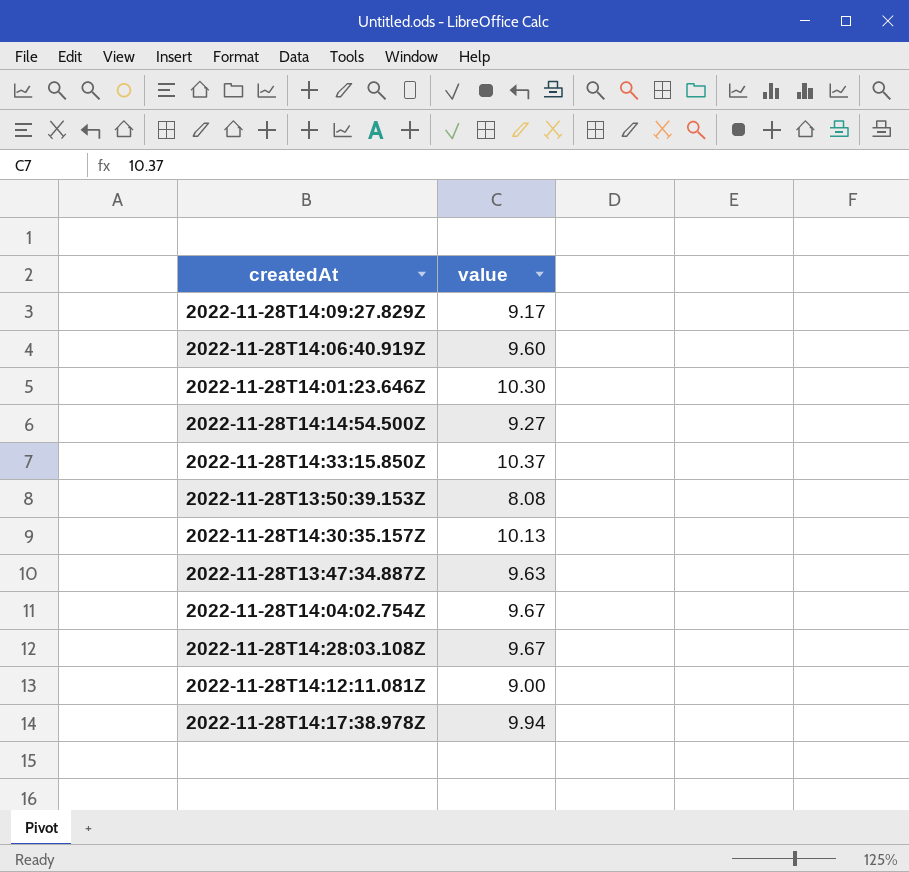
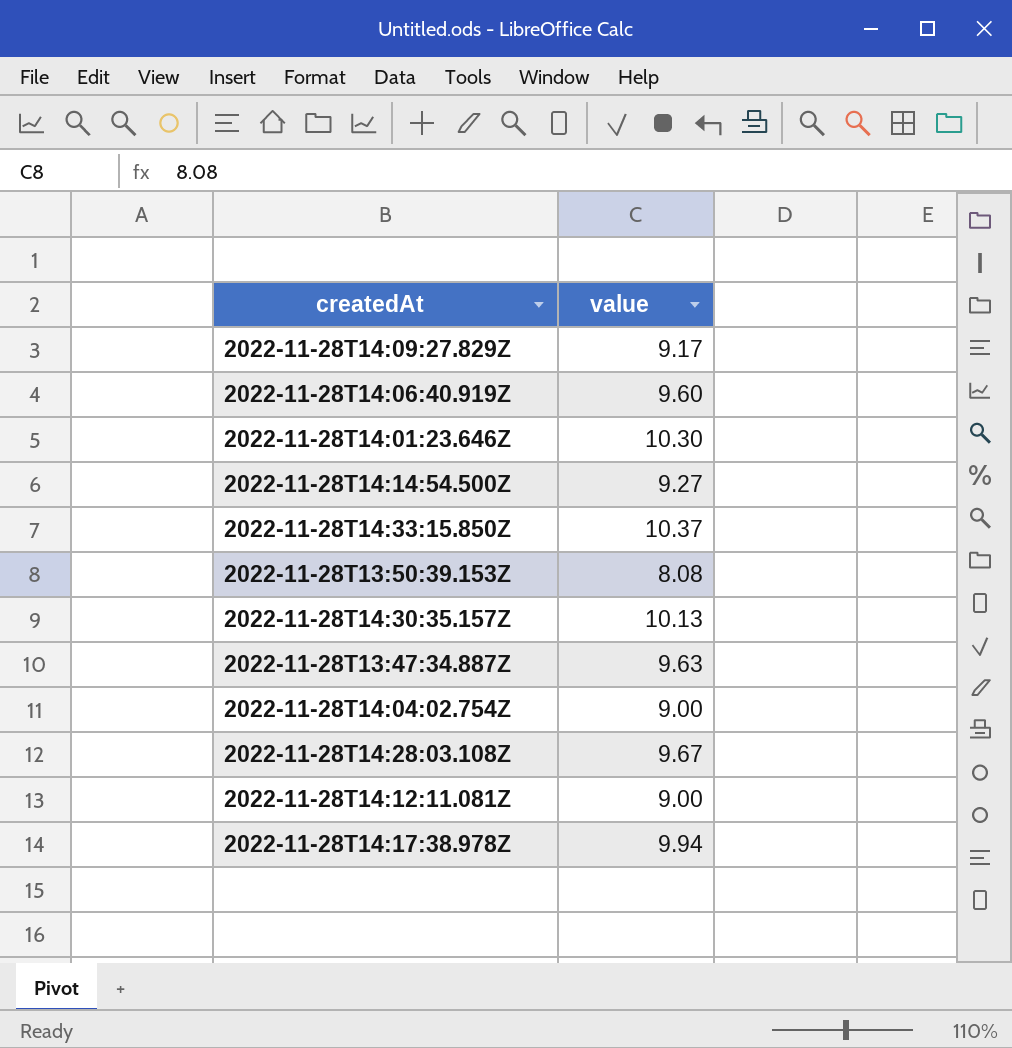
2022-11-28T14:04:02.754Z | value: 9.67 -> 9.00

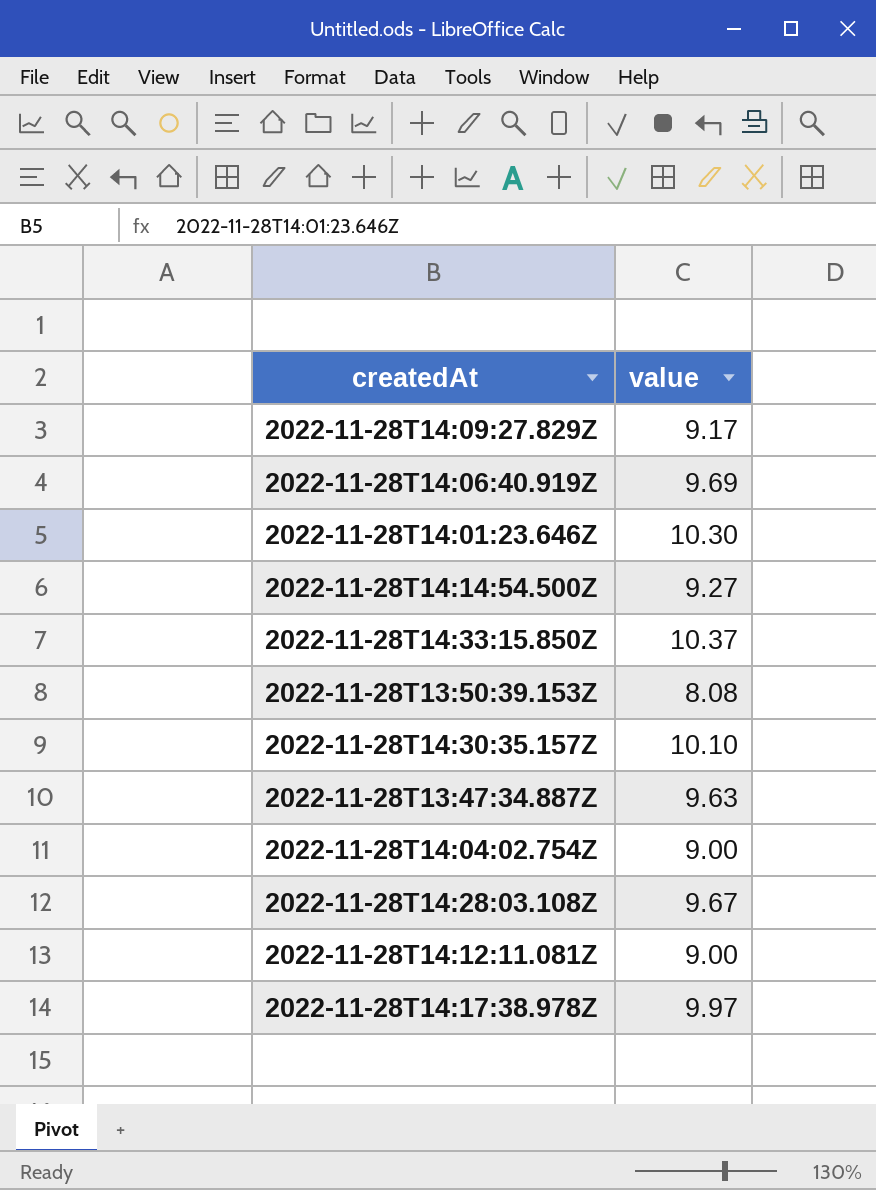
2022-11-28T14:06:40.919Z | value: 9.60 -> 9.69
2022-11-28T14:30:35.157Z | value: 10.13 -> 10.10
2022-11-28T14:17:38.978Z | value: 9.94 -> 9.97

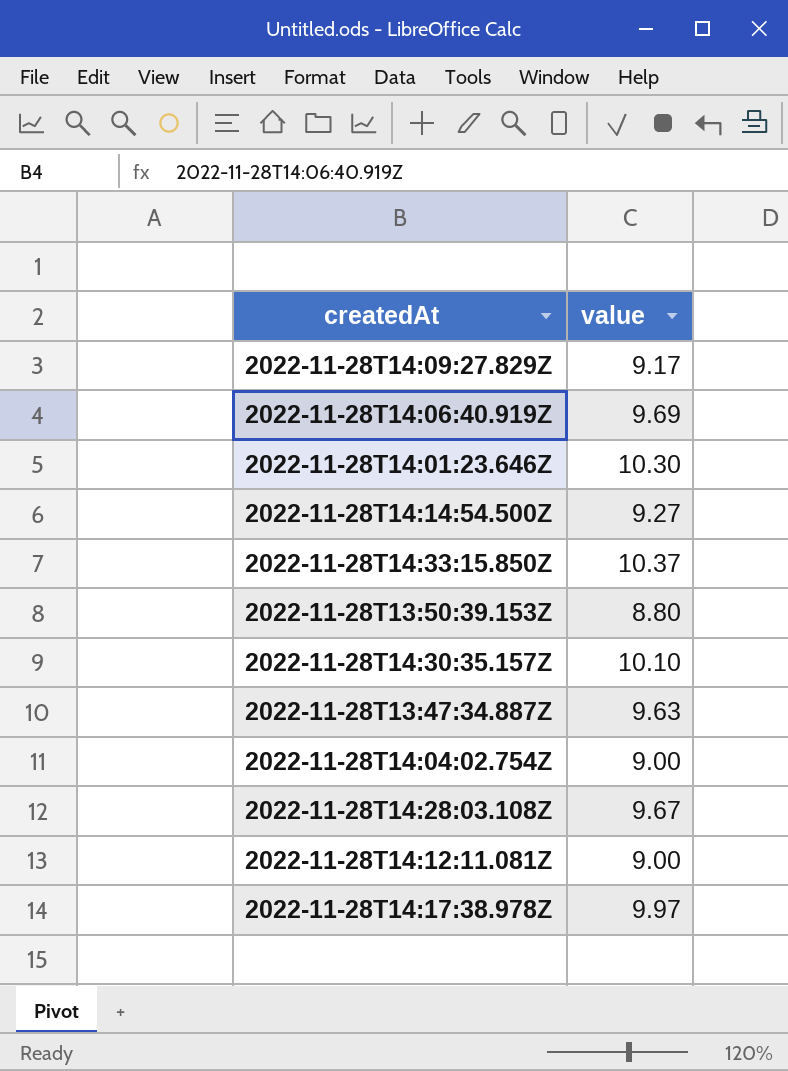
2022-11-28T13:50:39.153Z | value: 8.08 -> 8.80

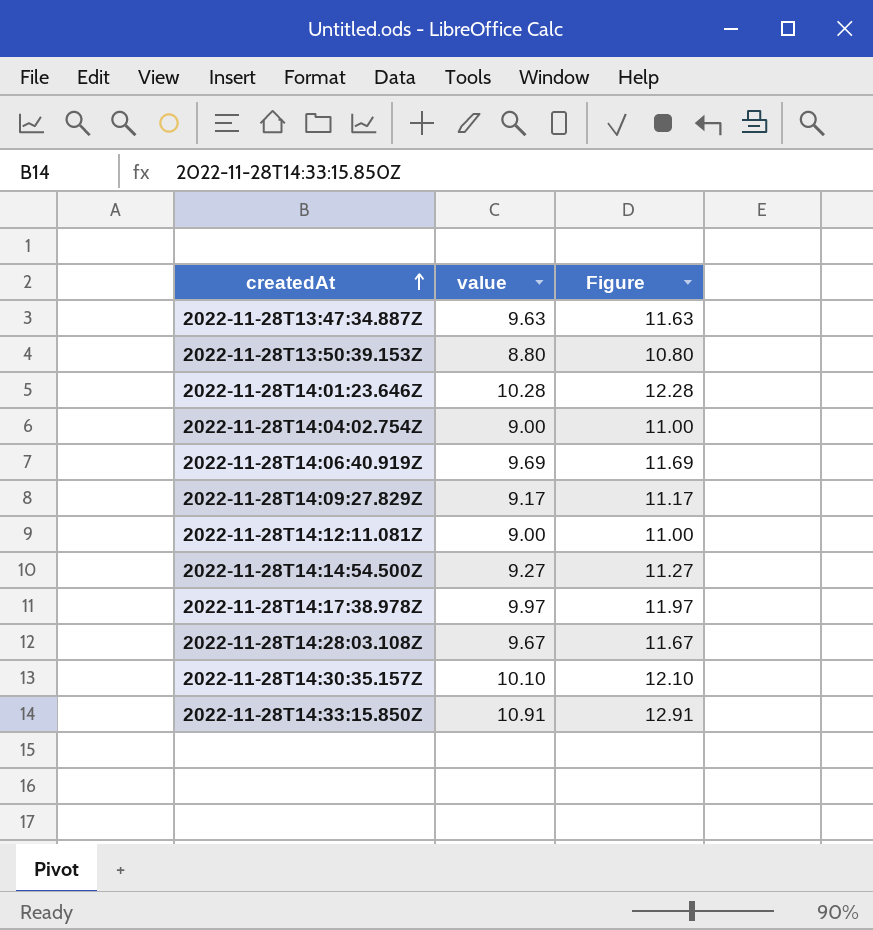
row order: none -> createdAt ascending
column Figure | formula: none -> [value] + 2
2022-11-28T14:01:23.646Z | value: 10.30 -> 10.28
2022-11-28T14:33:15.850Z | value: 10.37 -> 10.91

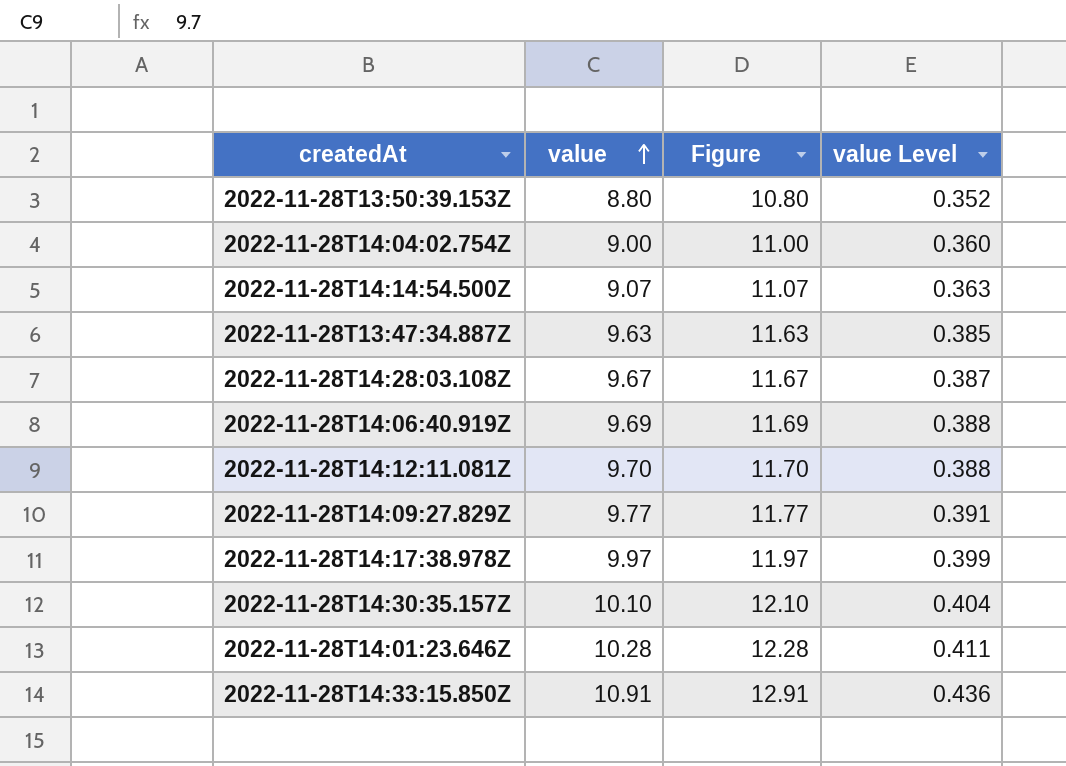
row order: createdAt ascending -> value ascending
column value Level | formula: none -> [value] * 0.04
2022-11-28T14:14:54.500Z | value: 9.27 -> 9.07
2022-11-28T14:14:54.500Z | Figure: 11.27 -> 11.07
2022-11-28T14:12:11.081Z | value: 9.00 -> 9.70
2022-11-28T14:12:11.081Z | Figure: 11.00 -> 11.70
2022-11-28T14:09:27.829Z | value: 9.17 -> 9.77
2022-11-28T14:09:27.829Z | Figure: 11.17 -> 11.77

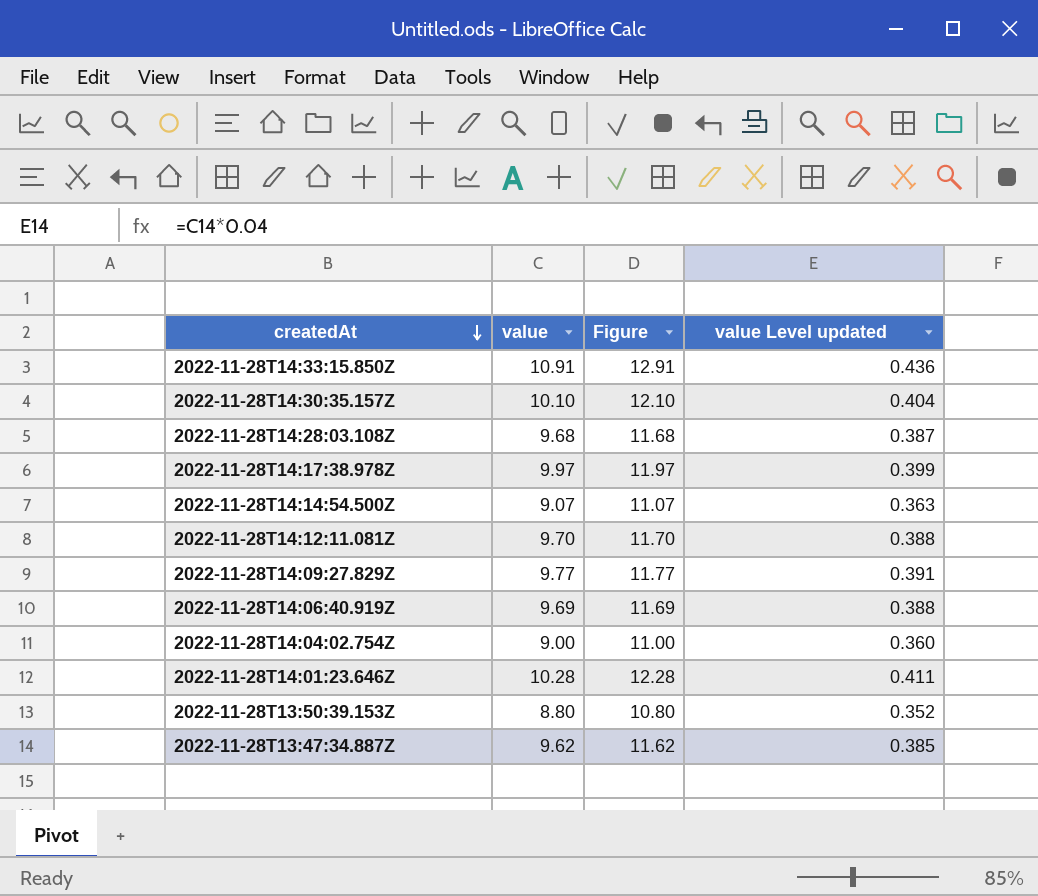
row order: value ascending -> createdAt descending
column name: value Level -> value Level updated
2022-11-28T14:28:03.108Z | value: 9.67 -> 9.68
2022-11-28T14:28:03.108Z | Figure: 11.67 -> 11.68
2022-11-28T13:47:34.887Z | value: 9.63 -> 9.62
2022-11-28T13:47:34.887Z | Figure: 11.63 -> 11.62

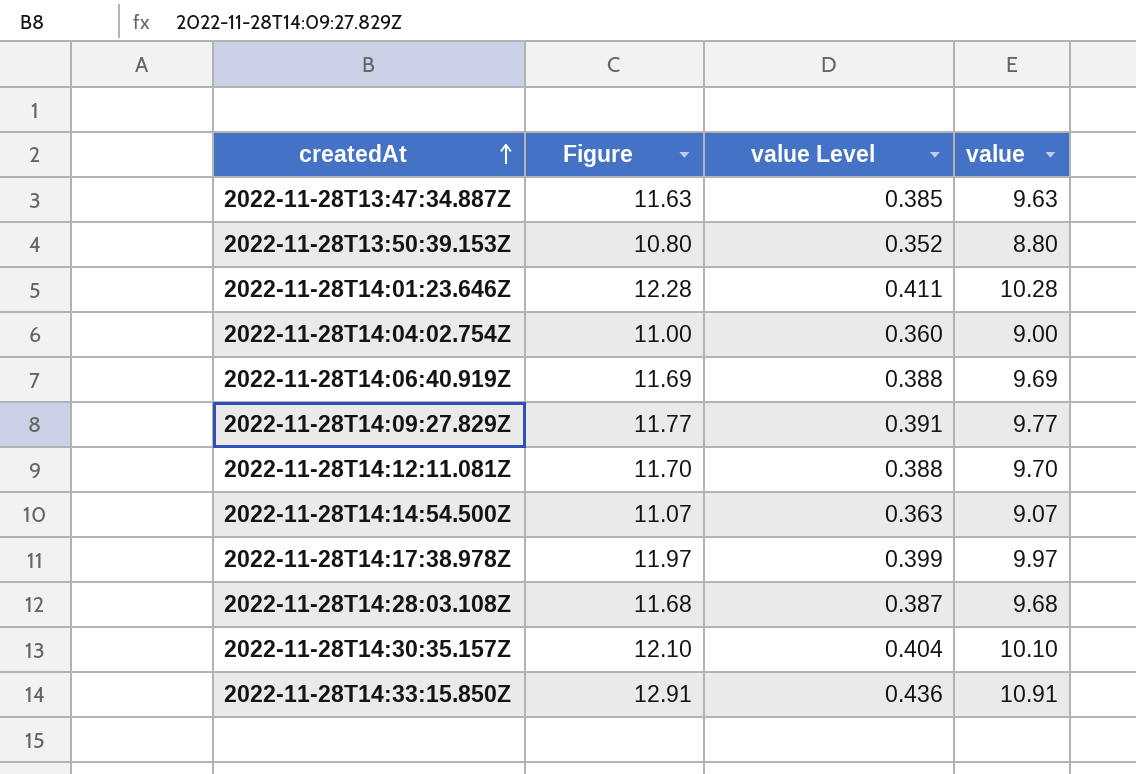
row order: createdAt descending -> createdAt ascending
column name: value Level updated -> value Level
column value | position: 2 -> 4
2022-11-28T13:47:34.887Z | Figure: 11.62 -> 11.63
2022-11-28T13:47:34.887Z | value: 9.62 -> 9.63

